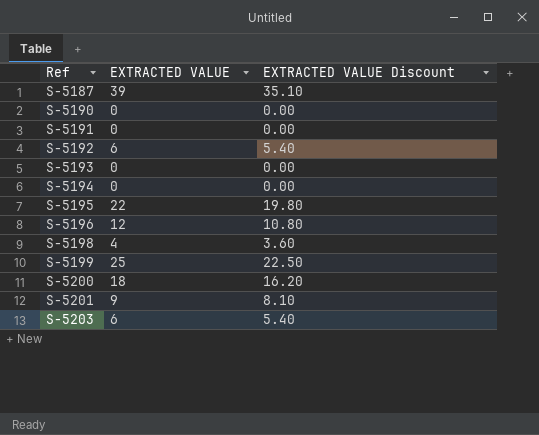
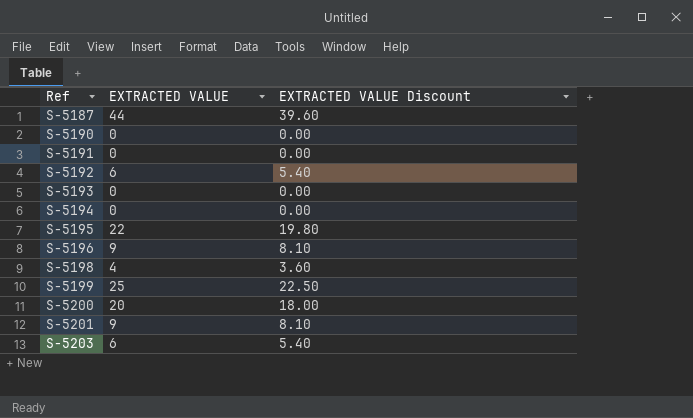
S-5187 | EXTRACTED VALUE: 39 -> 44
S-5187 | EXTRACTED VALUE Discount: 35.10 -> 39.60
S-5196 | EXTRACTED VALUE: 12 -> 9
S-5196 | EXTRACTED VALUE Discount: 10.80 -> 8.10
S-5200 | EXTRACTED VALUE: 18 -> 20
S-5200 | EXTRACTED VALUE Discount: 16.20 -> 18.00

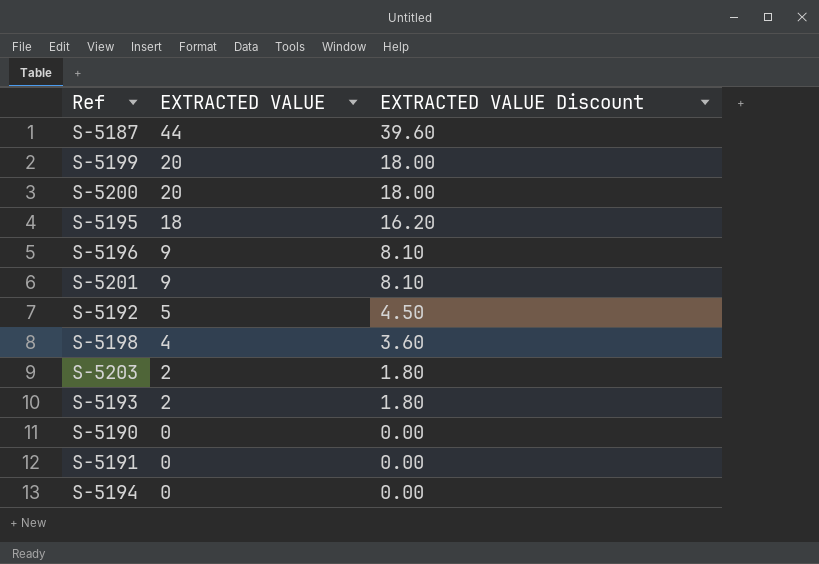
row order: Ref ascending -> EXTRACTED VALUE descending
S-5199 | EXTRACTED VALUE: 25 -> 20
S-5199 | EXTRACTED VALUE Discount: 22.50 -> 18.00
S-5195 | EXTRACTED VALUE: 22 -> 18
S-5195 | EXTRACTED VALUE Discount: 19.80 -> 16.20
S-5192 | EXTRACTED VALUE: 6 -> 5
S-5192 | EXTRACTED VALUE Discount: 5.40 -> 4.50
S-5203 | EXTRACTED VALUE: 6 -> 2
S-5203 | EXTRACTED VALUE Discount: 5.40 -> 1.80
S-5193 | EXTRACTED VALUE: 0 -> 2
S-5193 | EXTRACTED VALUE Discount: 0.00 -> 1.80

